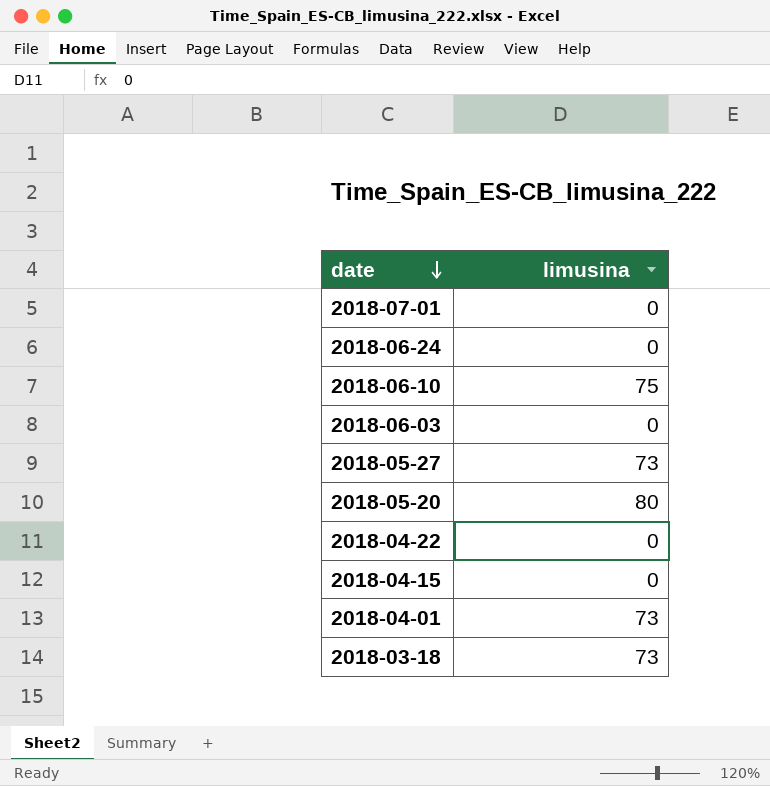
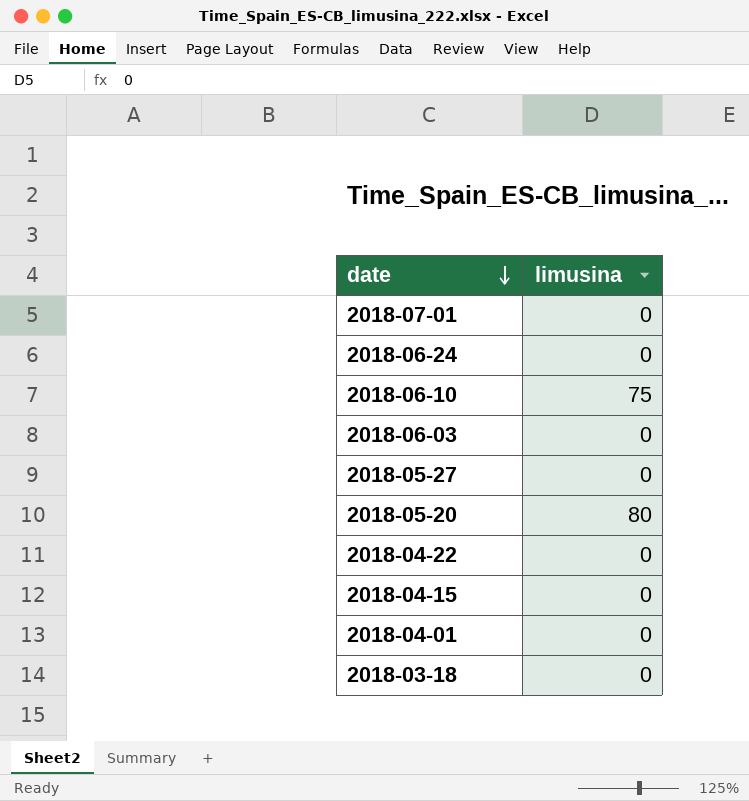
2018-05-27 | limusina: 73 -> 0
2018-04-01 | limusina: 73 -> 0
2018-03-18 | limusina: 73 -> 0

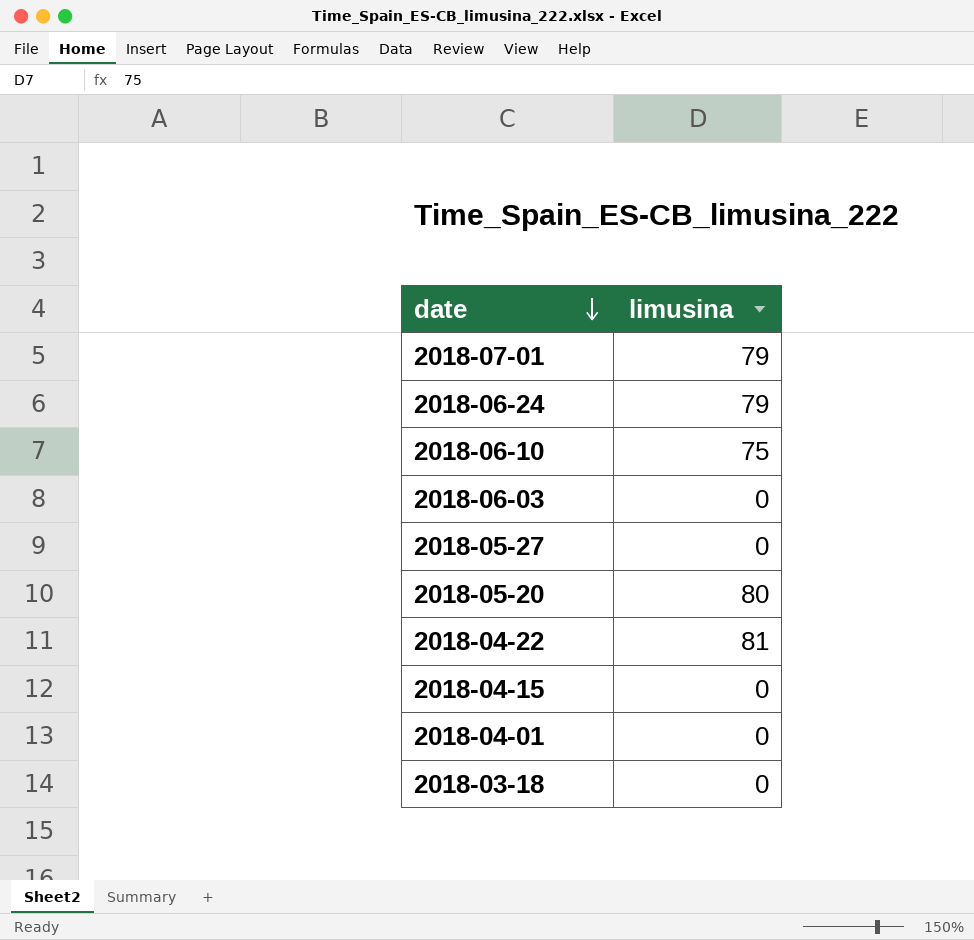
2018-07-01 | limusina: 0 -> 79
2018-06-24 | limusina: 0 -> 79
2018-04-22 | limusina: 0 -> 81

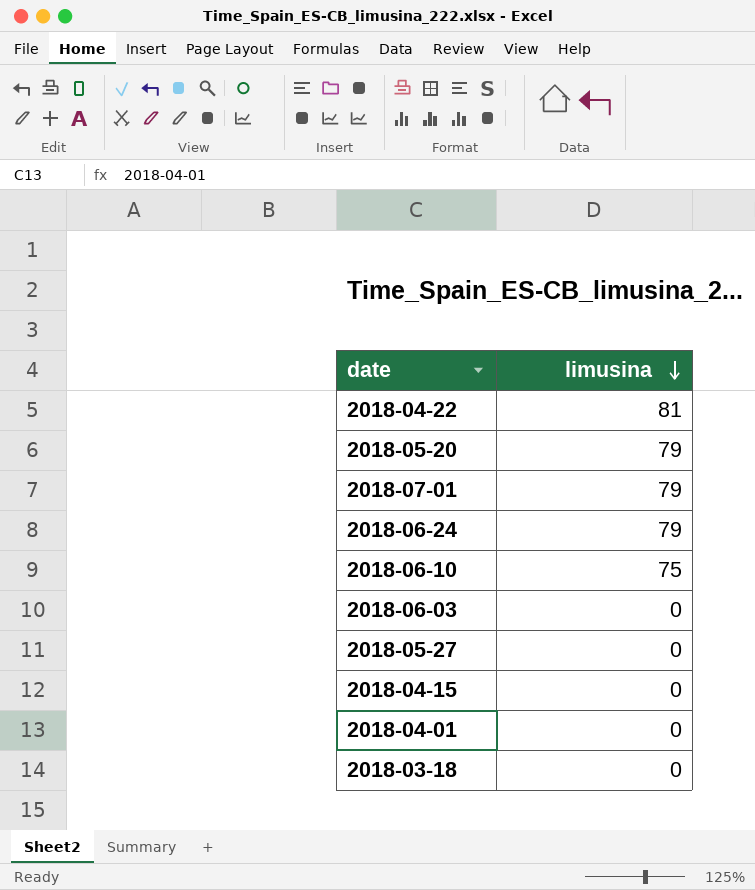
row order: date descending -> limusina descending
2018-05-20 | limusina: 80 -> 79

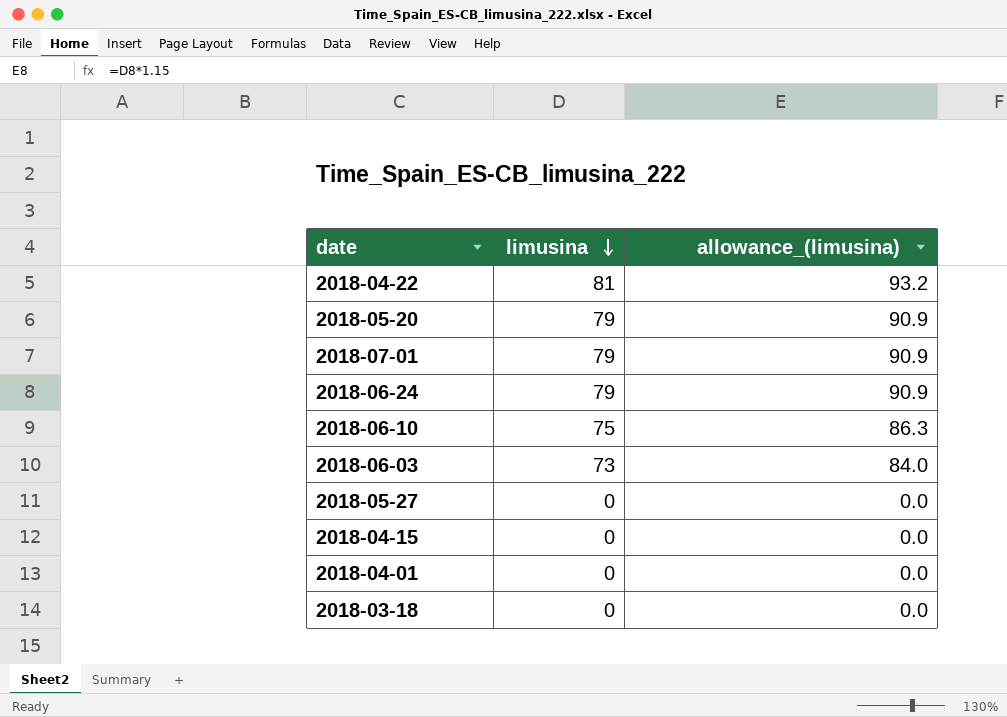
column allowance_(limusina) | formula: none -> [limusina] * 1.15
2018-06-03 | limusina: 0 -> 73

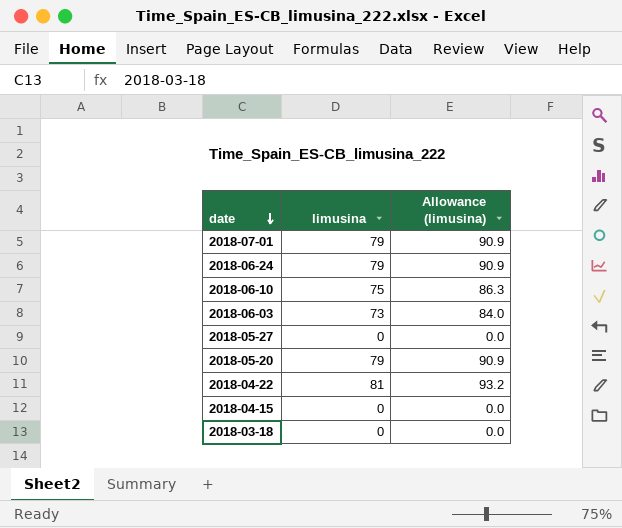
row order: limusina descending -> date descending
column name: allowance_(limusina) -> Allowance (limusina)
row 2018-04-01: 0 | 0.0 -> none

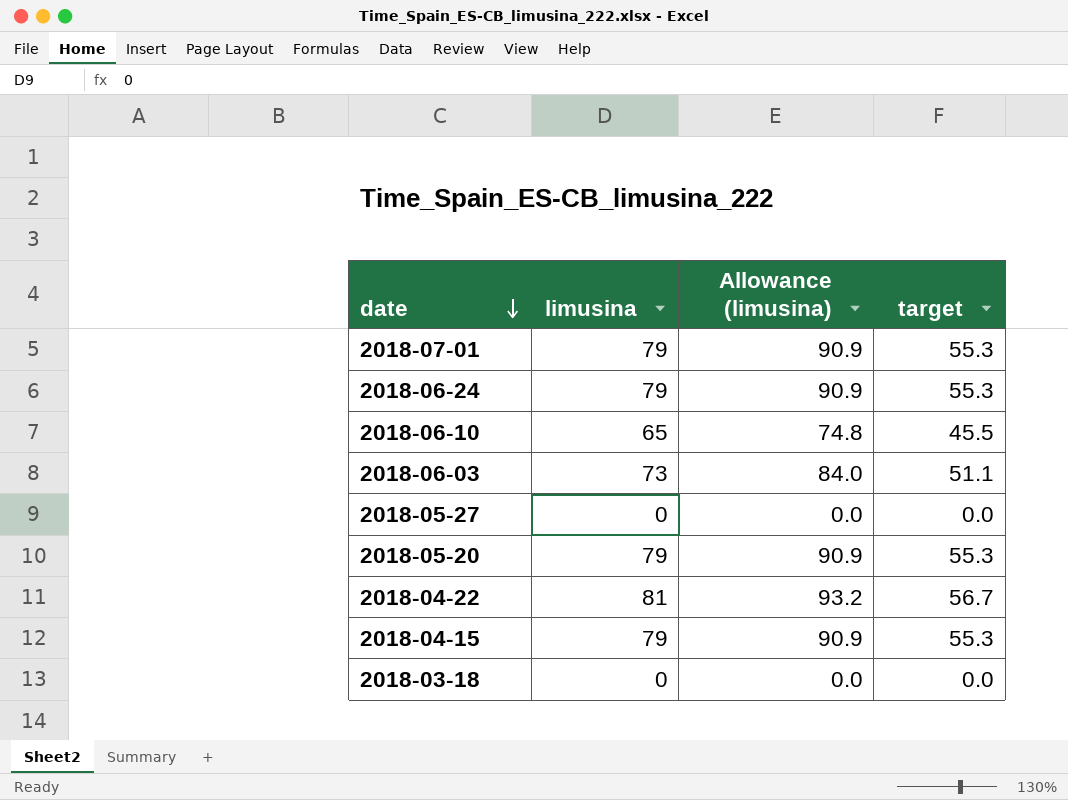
column target | formula: none -> [limusina] * 0.7
2018-06-10 | limusina: 75 -> 65
2018-06-10 | Allowance (limusina): 86.3 -> 74.8
2018-04-15 | limusina: 0 -> 79
2018-04-15 | Allowance (limusina): 0.0 -> 90.9

